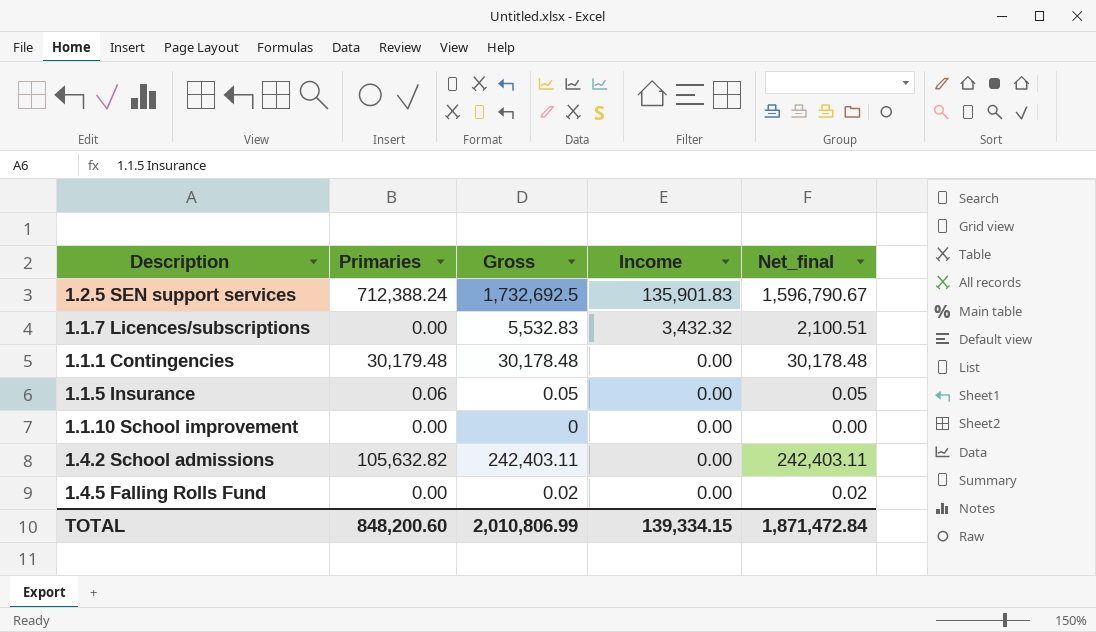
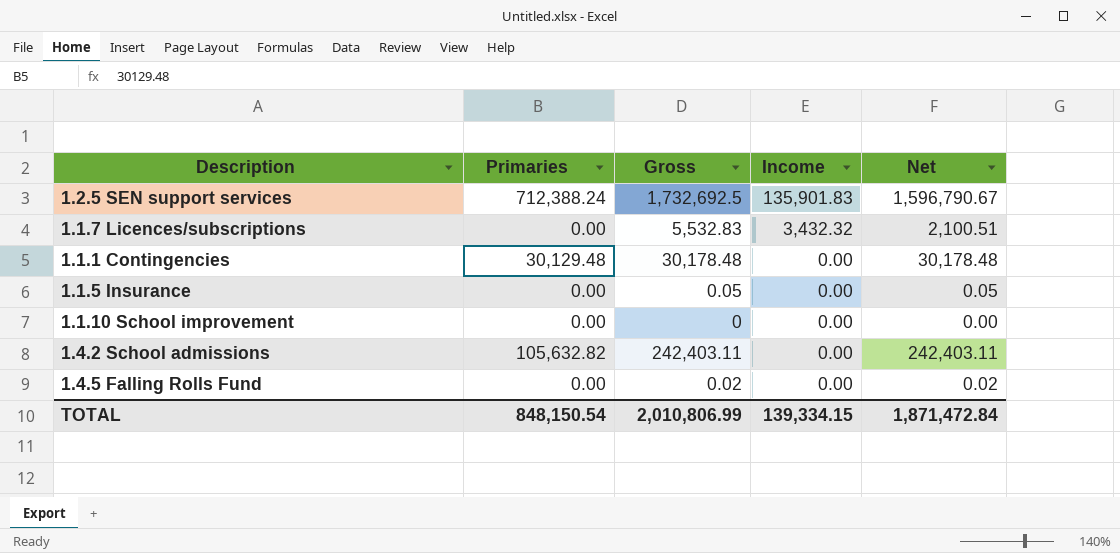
column name: Net_final -> Net
1.1.1 Contingencies | Primaries: 30,179.48 -> 30,129.48
1.1.5 Insurance | Primaries: 0.06 -> 0.00
TOTAL | Primaries: 848,200.60 -> 848,150.54

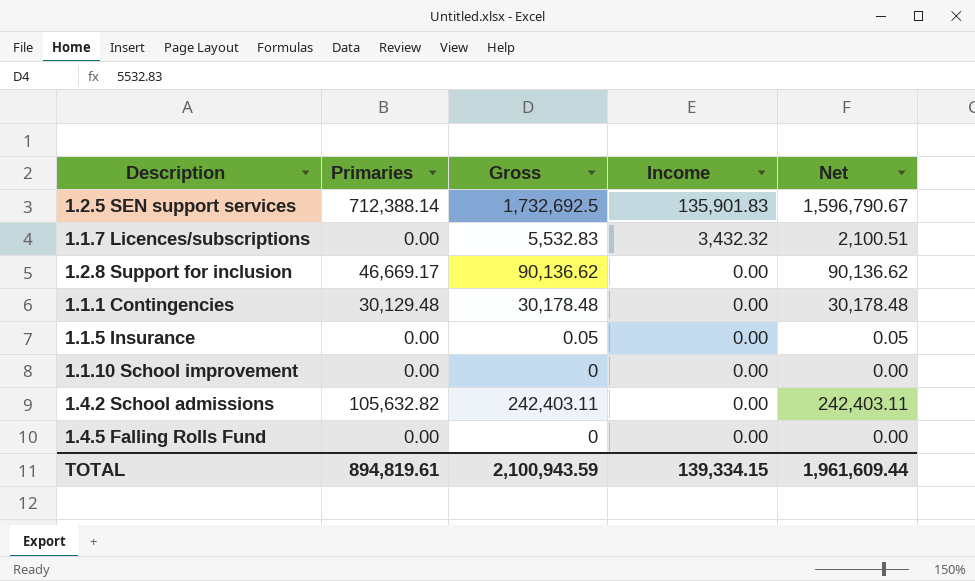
1.2.5 SEN support services | Primaries: 712,388.24 -> 712,388.14
row 1.2.8 Support for inclusion: none -> 46,669.17 | 90,136.62 | 0.00 | 90,136.62
1.4.5 Falling Rolls Fund | Gross: 0.02 -> 0
1.4.5 Falling Rolls Fund | Net: 0.02 -> 0.00
TOTAL | Primaries: 848,150.54 -> 894,819.61
TOTAL | Gross: 2,010,806.99 -> 2,100,943.59
TOTAL | Net: 1,871,472.84 -> 1,961,609.44

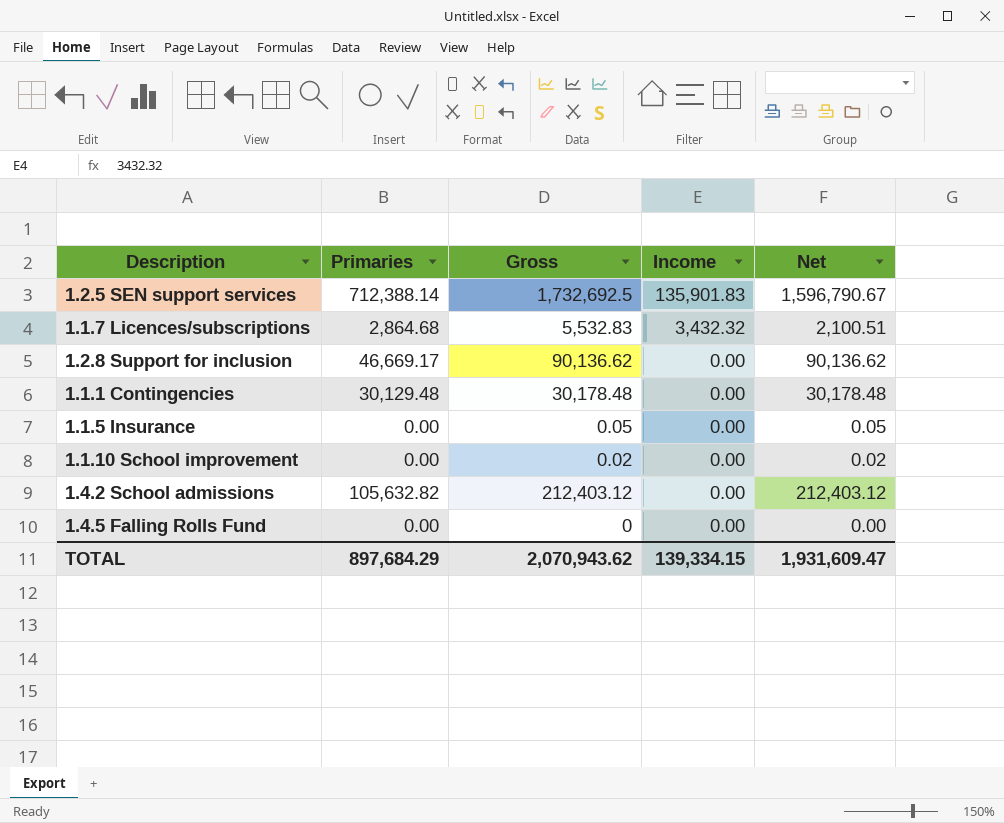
1.1.7 Licences/subscriptions | Primaries: 0.00 -> 2,864.68
1.1.10 School improvement | Gross: 0 -> 0.02
1.1.10 School improvement | Net: 0.00 -> 0.02
1.4.2 School admissions | Gross: 242,403.11 -> 212,403.12
1.4.2 School admissions | Net: 242,403.11 -> 212,403.12
TOTAL | Primaries: 894,819.61 -> 897,684.29
TOTAL | Gross: 2,100,943.59 -> 2,070,943.62
TOTAL | Net: 1,961,609.44 -> 1,931,609.47

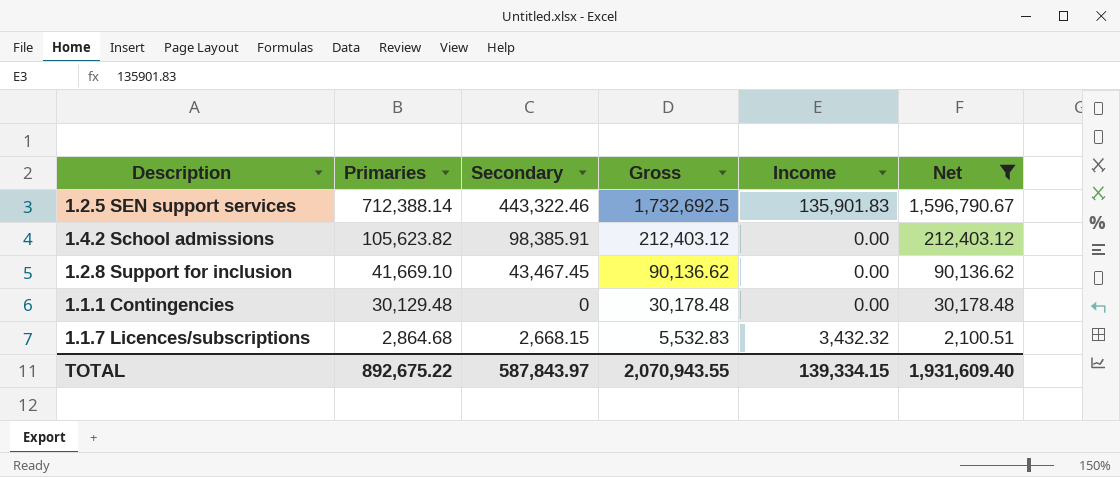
filter: none -> Net >= 2,100.51
row order: Income descending -> Primaries descending
column Secondary | position: none -> 3
1.4.2 School admissions | Primaries: 105,632.82 -> 105,623.82
1.2.8 Support for inclusion | Primaries: 46,669.17 -> 41,669.10
TOTAL | Primaries: 897,684.29 -> 892,675.22
TOTAL | Gross: 2,070,943.62 -> 2,070,943.55
TOTAL | Net: 1,931,609.47 -> 1,931,609.40

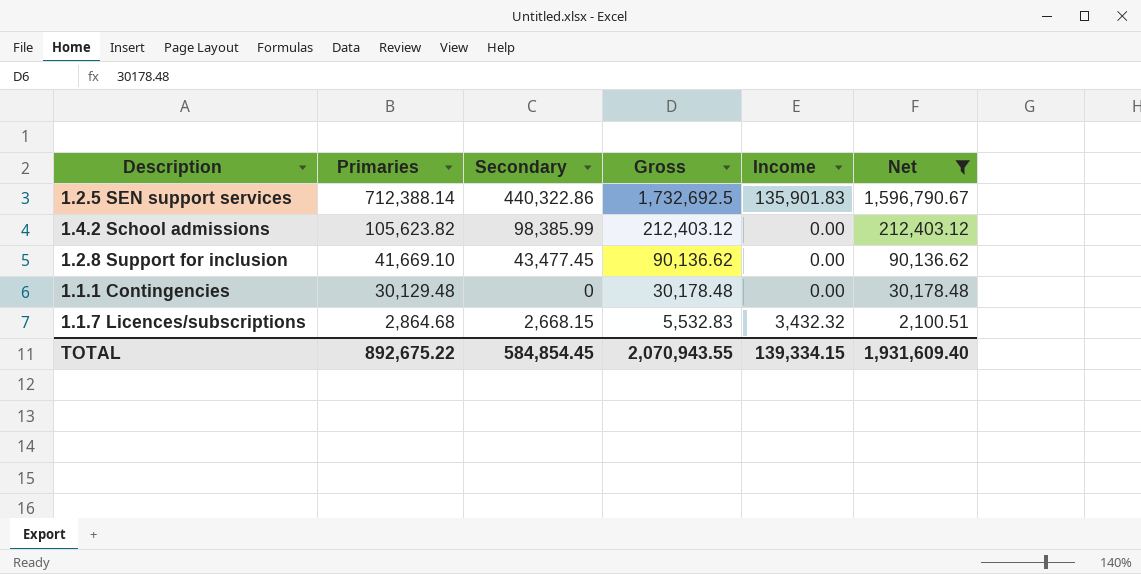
1.2.5 SEN support services | Secondary: 443,322.46 -> 440,322.86
1.4.2 School admissions | Secondary: 98,385.91 -> 98,385.99
1.2.8 Support for inclusion | Secondary: 43,467.45 -> 43,477.45
TOTAL | Secondary: 587,843.97 -> 584,854.45

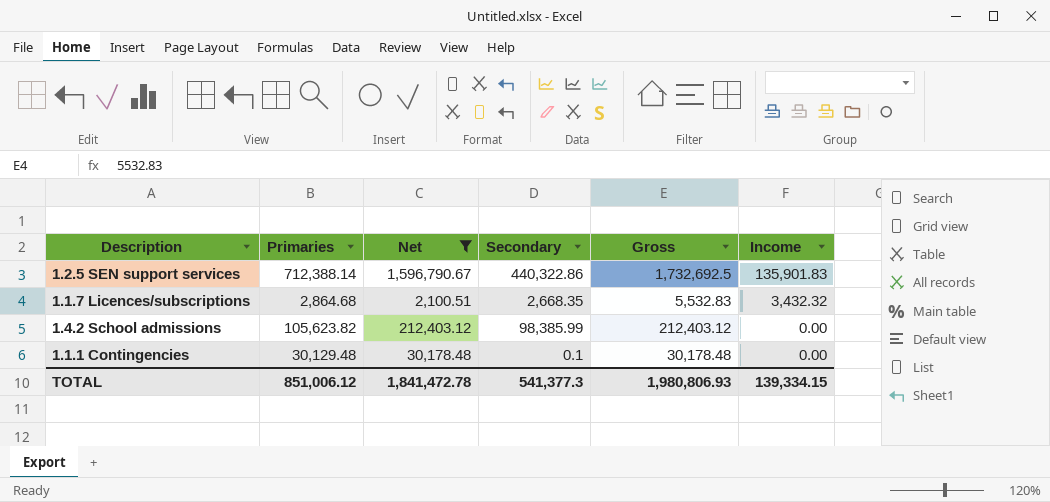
row order: Primaries descending -> Income descending
column Net | position: 6 -> 3
row 1.2.8 Support for inclusion: 41,669.10 | 43,477.45 | 90,136.62 | 0.00 | 90,136.62 -> none
1.1.7 Licences/subscriptions | Secondary: 2,668.15 -> 2,668.35
1.1.1 Contingencies | Secondary: 0 -> 0.1
TOTAL | Primaries: 892,675.22 -> 851,006.12
TOTAL | Net: 1,931,609.40 -> 1,841,472.78
TOTAL | Secondary: 584,854.45 -> 541,377.3
TOTAL | Gross: 2,070,943.55 -> 1,980,806.93

